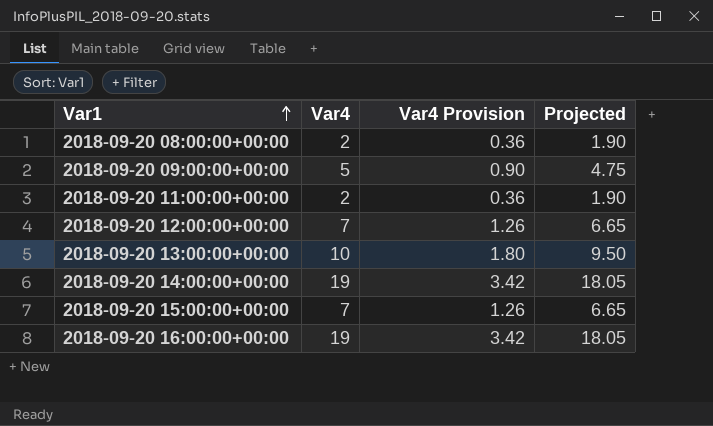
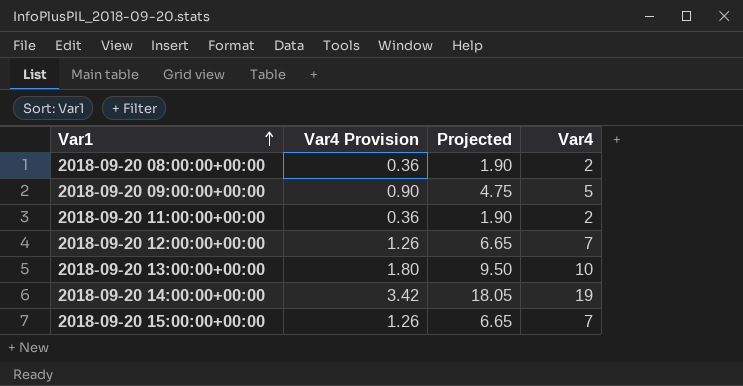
column Var4 | position: 2 -> 4
row 2018-09-20 16:00:00+00:00: 19 | 3.42 | 18.05 -> none

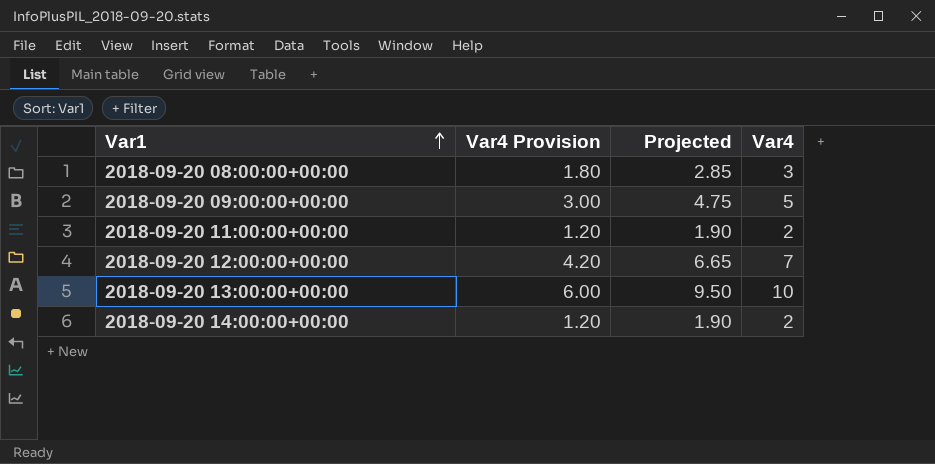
column Var4 Provision | formula: [Var4] * 0.18 -> [Var4] * 0.6
row 2018-09-20 15:00:00+00:00: 1.26 | 6.65 | 7 -> none
2018-09-20 08:00:00+00:00 | Projected: 1.90 -> 2.85
2018-09-20 08:00:00+00:00 | Var4: 2 -> 3
2018-09-20 14:00:00+00:00 | Projected: 18.05 -> 1.90
2018-09-20 14:00:00+00:00 | Var4: 19 -> 2

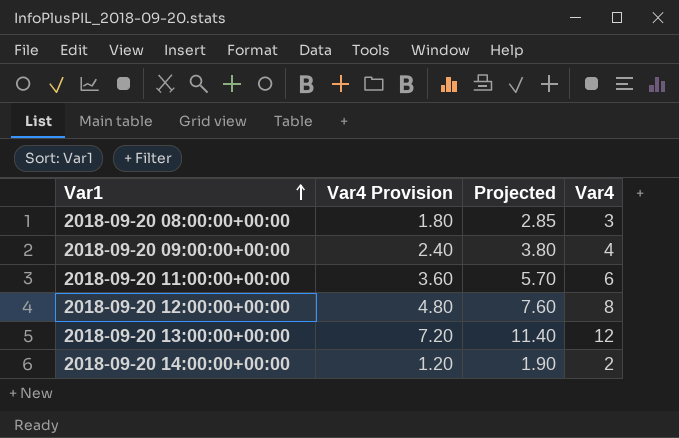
2018-09-20 09:00:00+00:00 | Var4 Provision: 3.00 -> 2.40
2018-09-20 09:00:00+00:00 | Projected: 4.75 -> 3.80
2018-09-20 09:00:00+00:00 | Var4: 5 -> 4
2018-09-20 11:00:00+00:00 | Var4 Provision: 1.20 -> 3.60
2018-09-20 11:00:00+00:00 | Projected: 1.90 -> 5.70
2018-09-20 11:00:00+00:00 | Var4: 2 -> 6
2018-09-20 12:00:00+00:00 | Var4 Provision: 4.20 -> 4.80
2018-09-20 12:00:00+00:00 | Projected: 6.65 -> 7.60
2018-09-20 12:00:00+00:00 | Var4: 7 -> 8
2018-09-20 13:00:00+00:00 | Var4 Provision: 6.00 -> 7.20
2018-09-20 13:00:00+00:00 | Projected: 9.50 -> 11.40
2018-09-20 13:00:00+00:00 | Var4: 10 -> 12

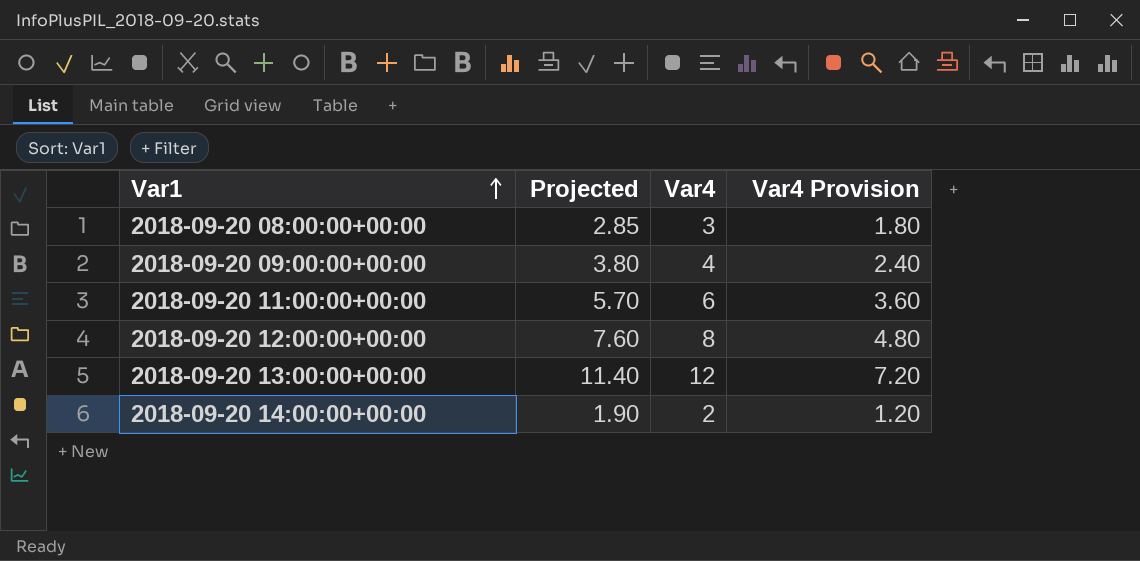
column Var4 Provision | position: 2 -> 4

